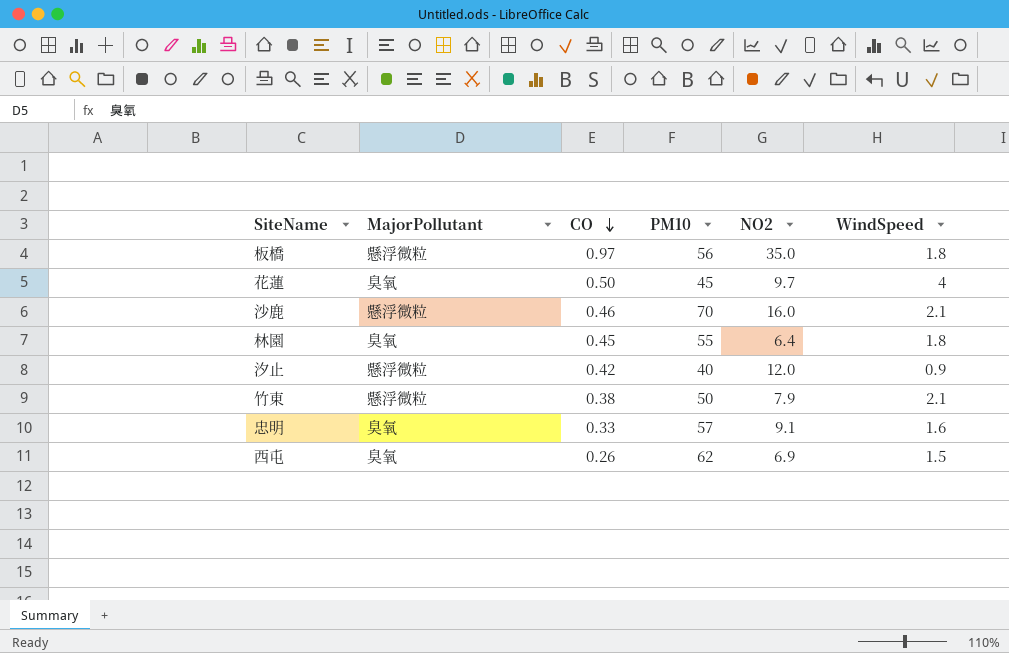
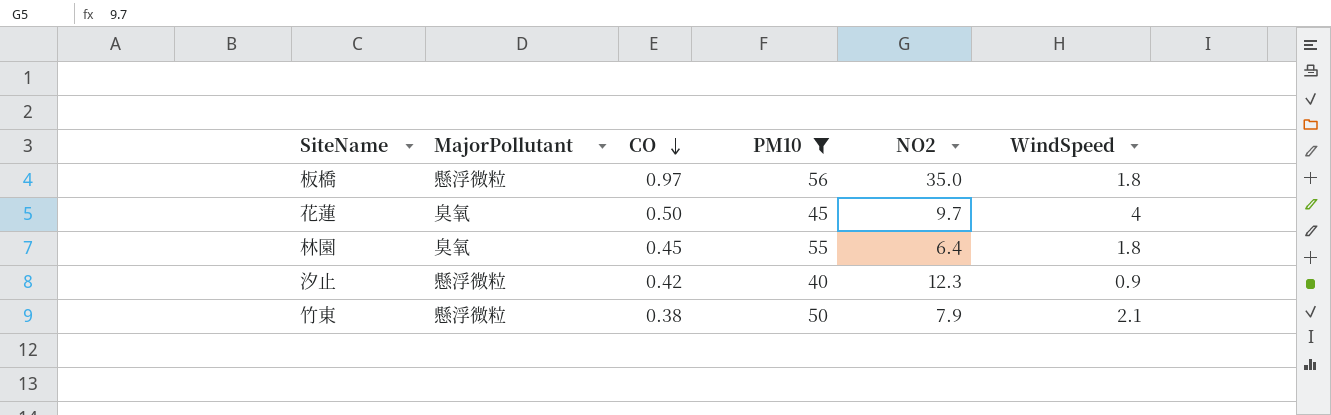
filter: none -> PM10 <= 56
汐止 | NO2: 12.0 -> 12.3

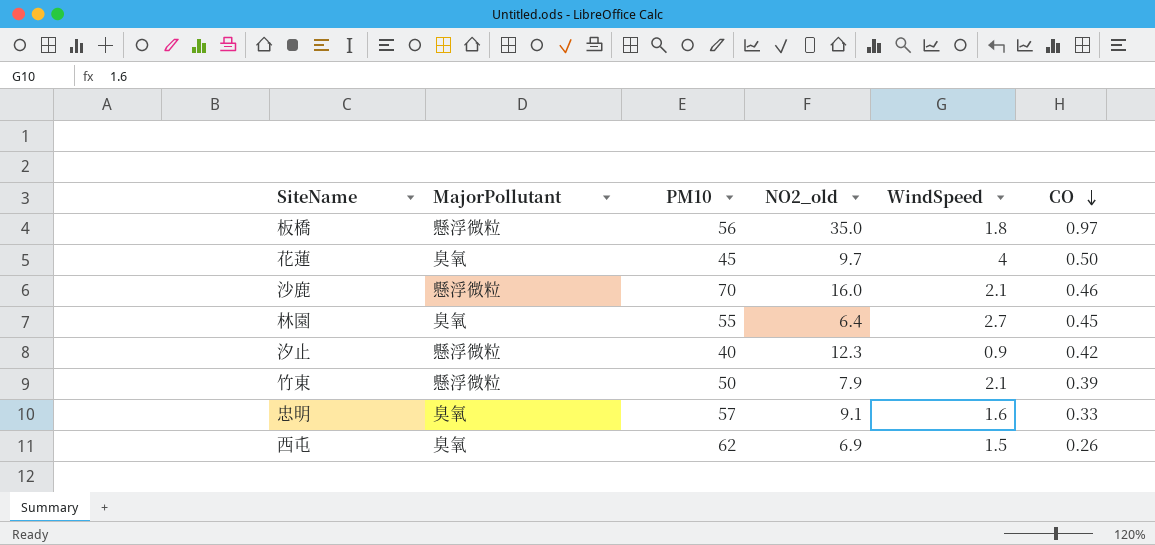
filter: PM10 <= 56 -> none
column name: NO2 -> NO2_old
column CO | position: 3 -> 6
林園 | WindSpeed: 1.8 -> 2.7
竹東 | CO: 0.38 -> 0.39

